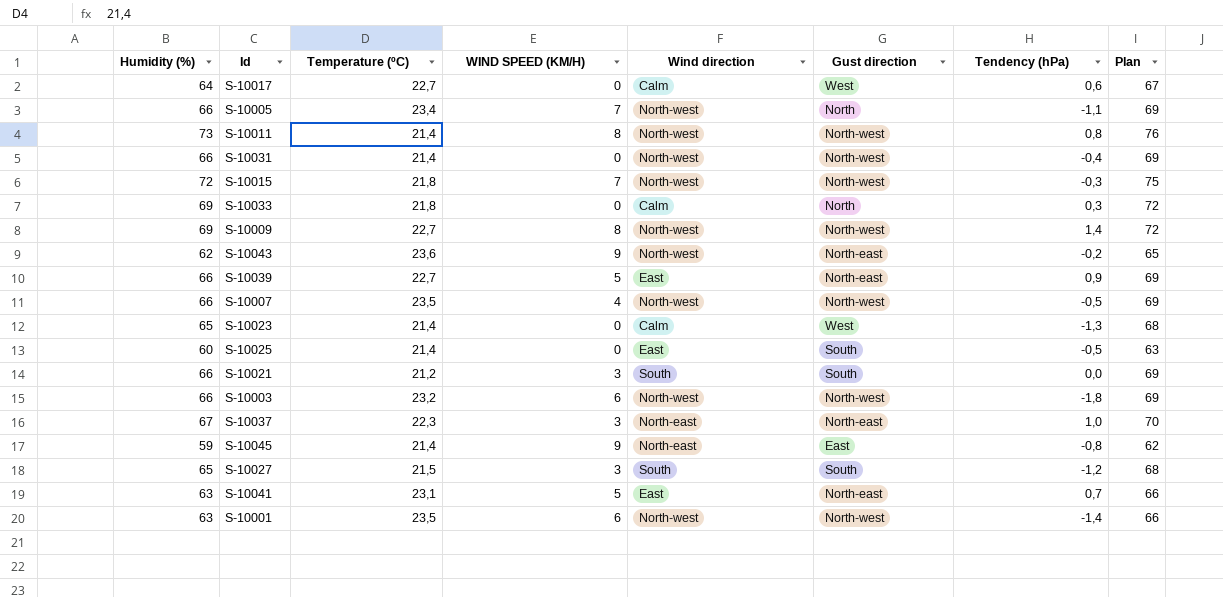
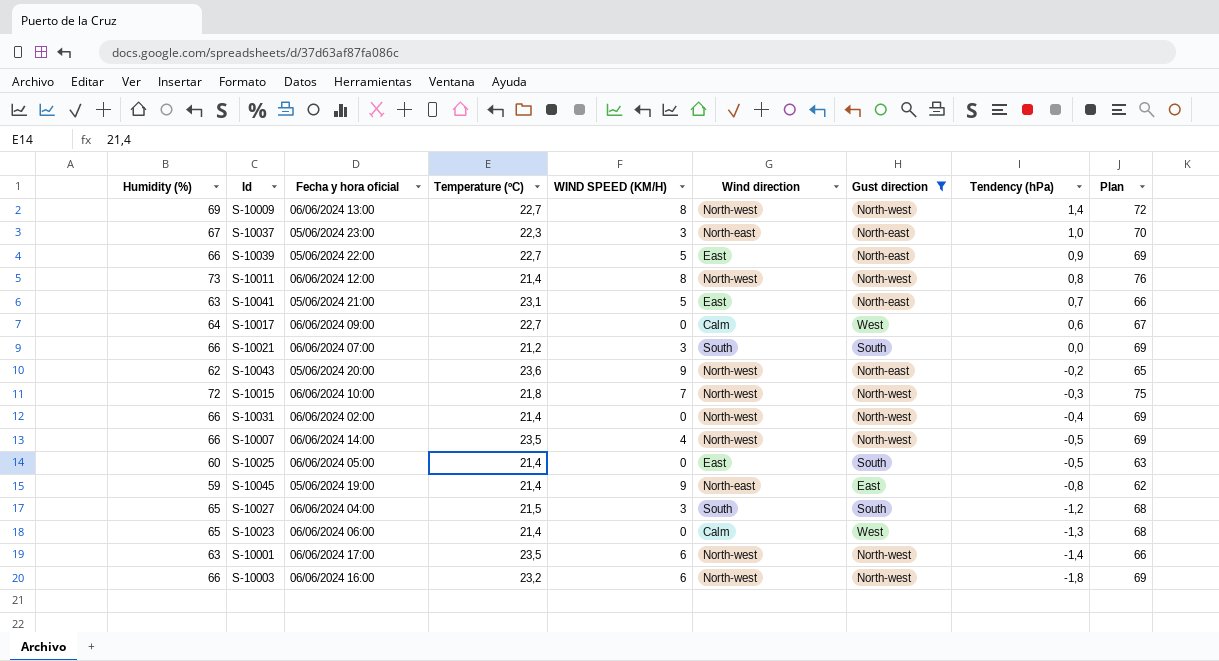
filter: none -> Gust direction != North
row order: none -> Tendency (hPa) descending
column Fecha y hora oficial | position: none -> 3

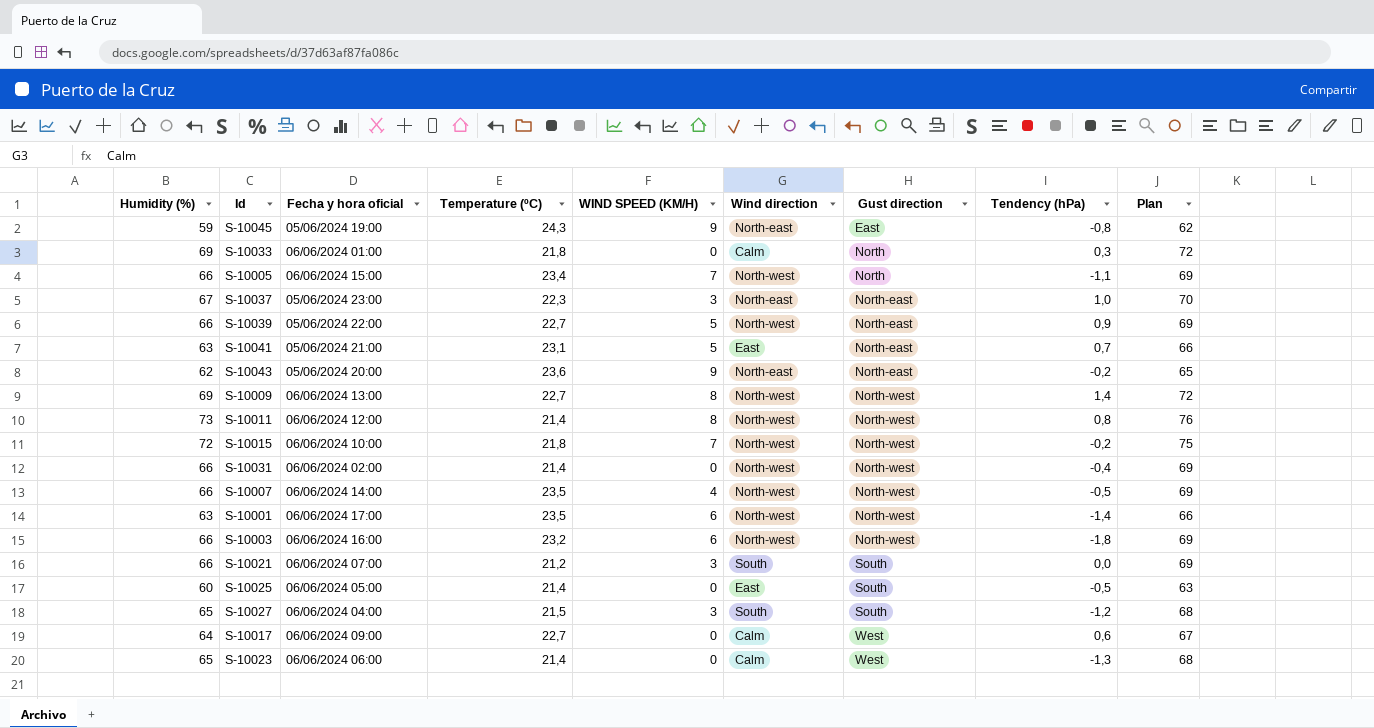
filter: Gust direction != North -> none
row order: Tendency (hPa) descending -> Gust direction ascending
S-10045 | Temperature (ºC): 21,4 -> 24,3
S-10039 | Wind direction: East -> North-west
S-10043 | Wind direction: North-west -> North-east
S-10015 | Tendency (hPa): -0,3 -> -0,2

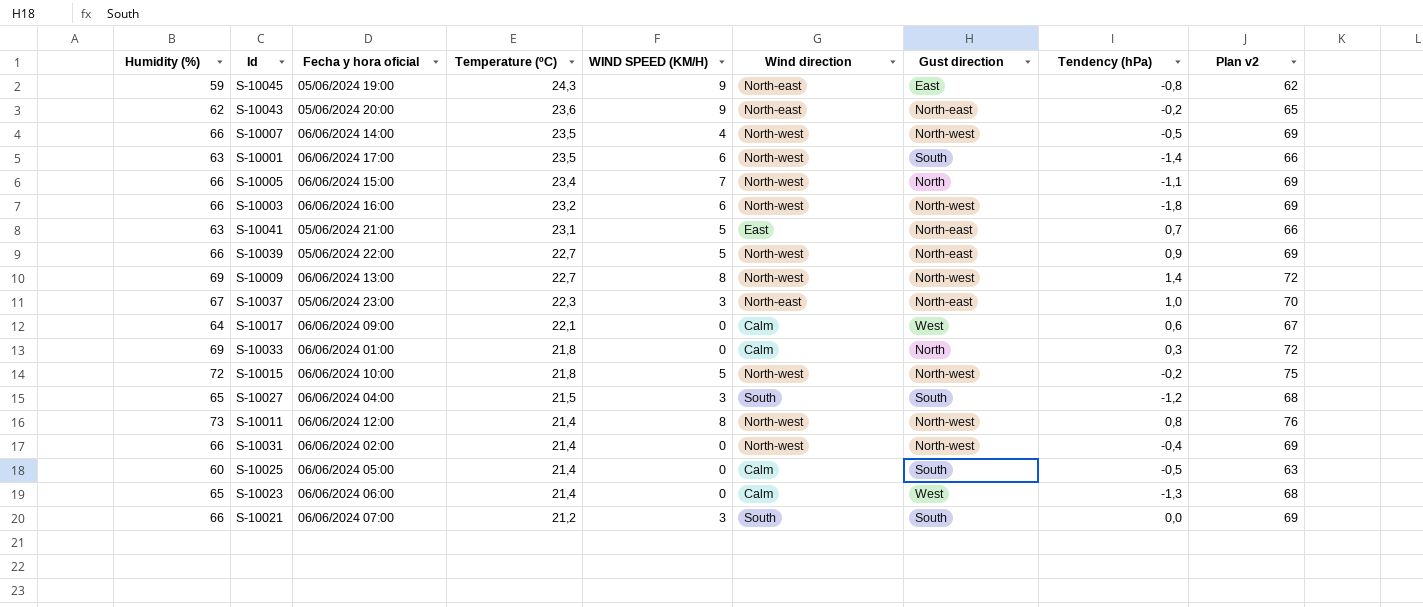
row order: Gust direction ascending -> Temperature (ºC) descending
column name: Plan -> Plan v2
S-10001 | Gust direction: North-west -> South
S-10017 | Temperature (ºC): 22,7 -> 22,1
S-10015 | WIND SPEED (KM/H): 7 -> 5
S-10025 | Wind direction: East -> Calm

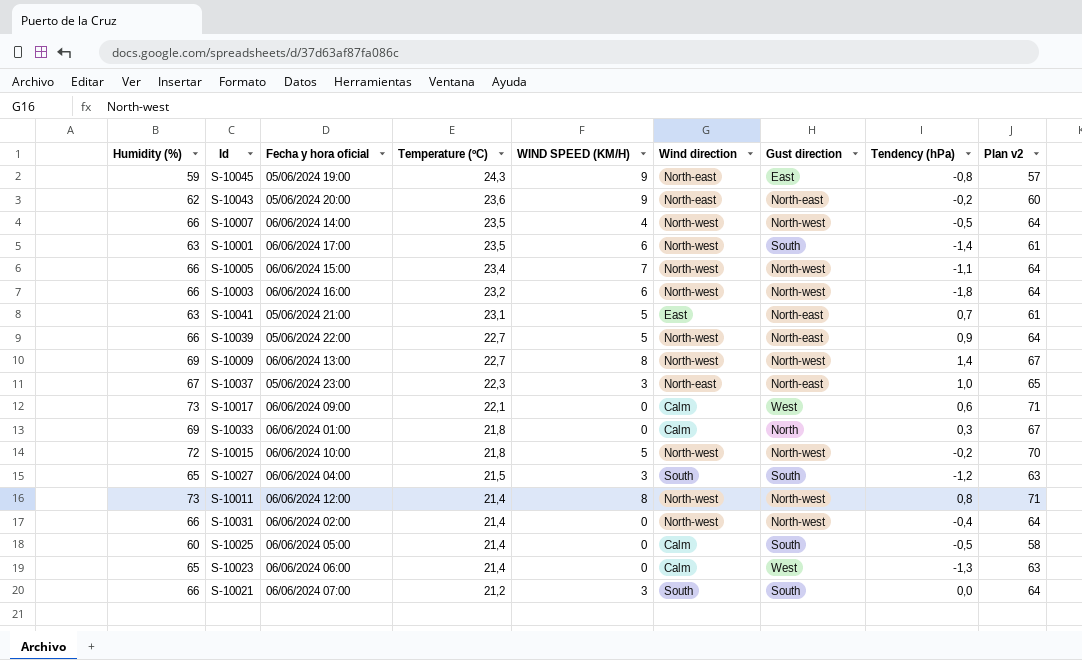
column Plan v2 | formula: [Humidity (%)] + 3 -> [Humidity (%)] - 2
S-10005 | Gust direction: North -> North-west
S-10017 | Humidity (%): 64 -> 73

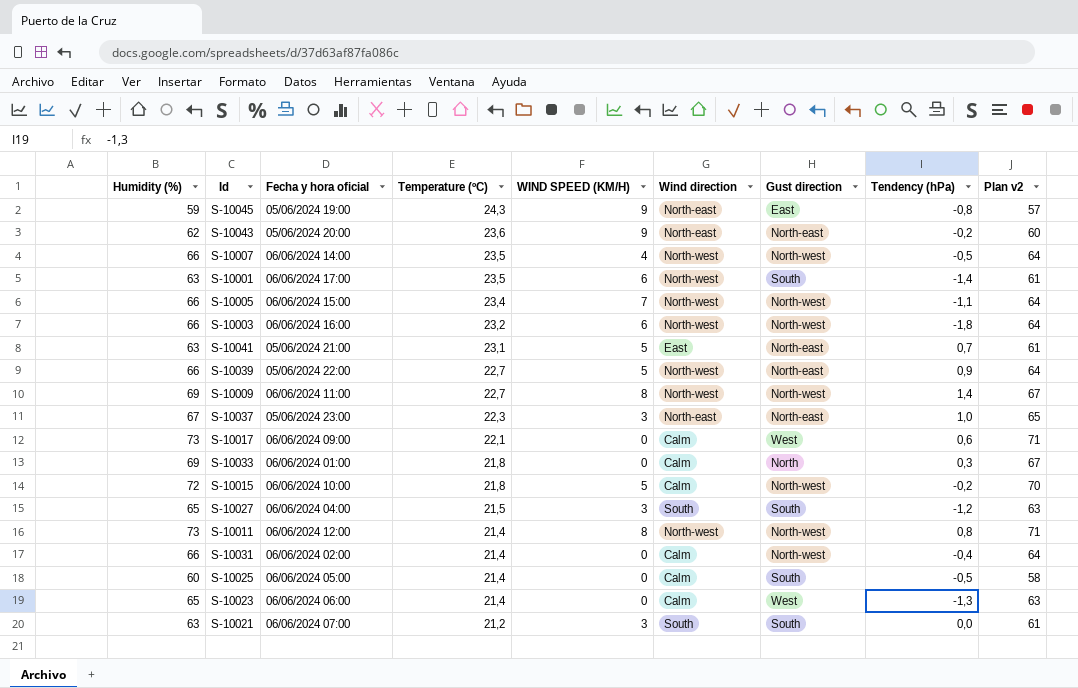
S-10009 | Fecha y hora oficial: 06/06/2024 13:00 -> 06/06/2024 11:00
S-10015 | Wind direction: North-west -> Calm
S-10031 | Wind direction: North-west -> Calm
S-10021 | Humidity (%): 66 -> 63
S-10021 | Plan v2: 64 -> 61

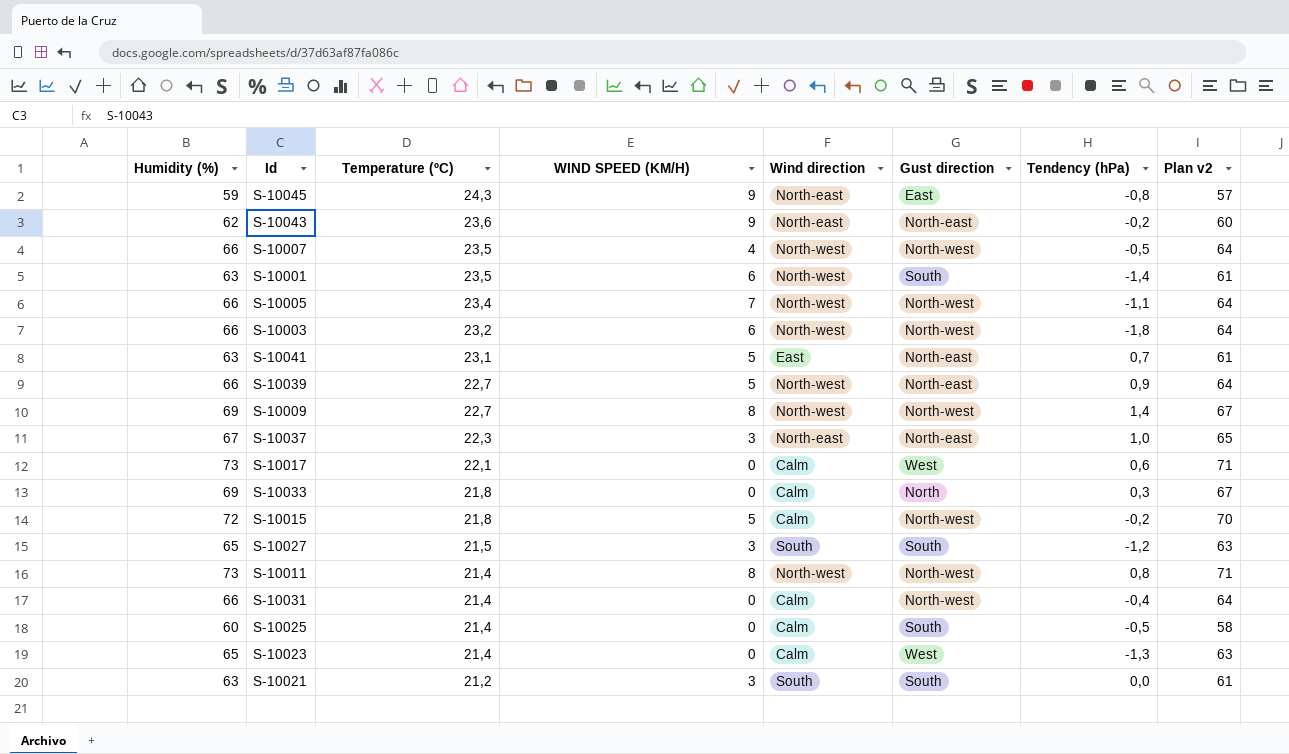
column Fecha y hora oficial | position: 3 -> none

